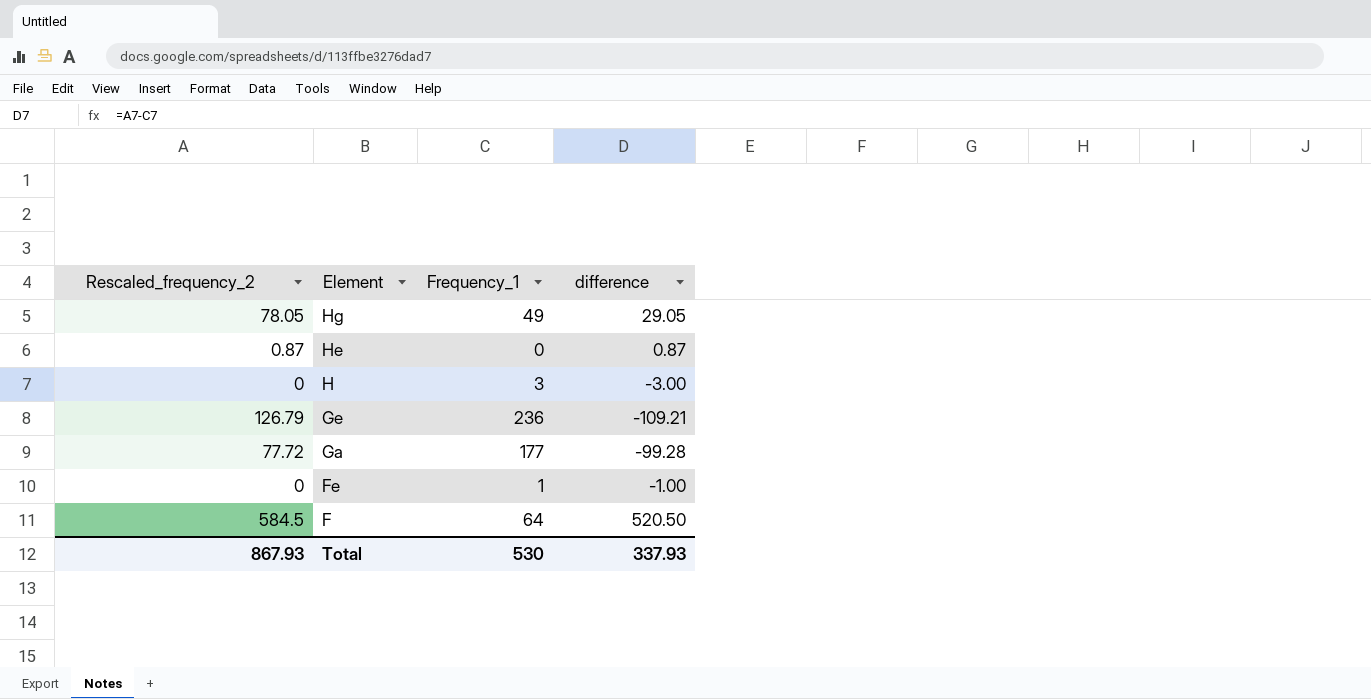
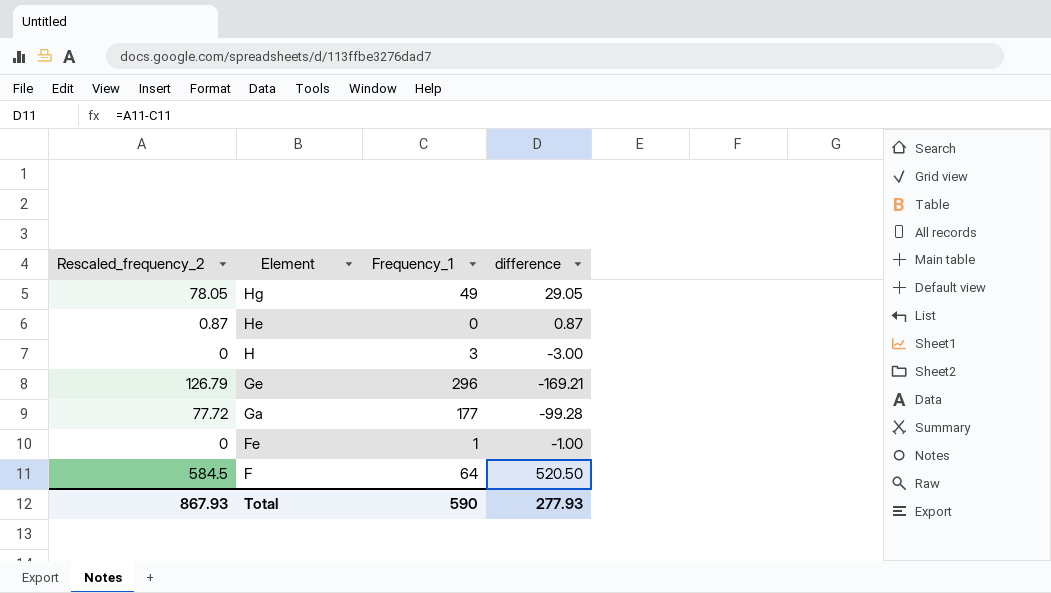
Ge | Frequency_1: 236 -> 296
Ge | difference: -109.21 -> -169.21
Total | Frequency_1: 530 -> 590
Total | difference: 337.93 -> 277.93

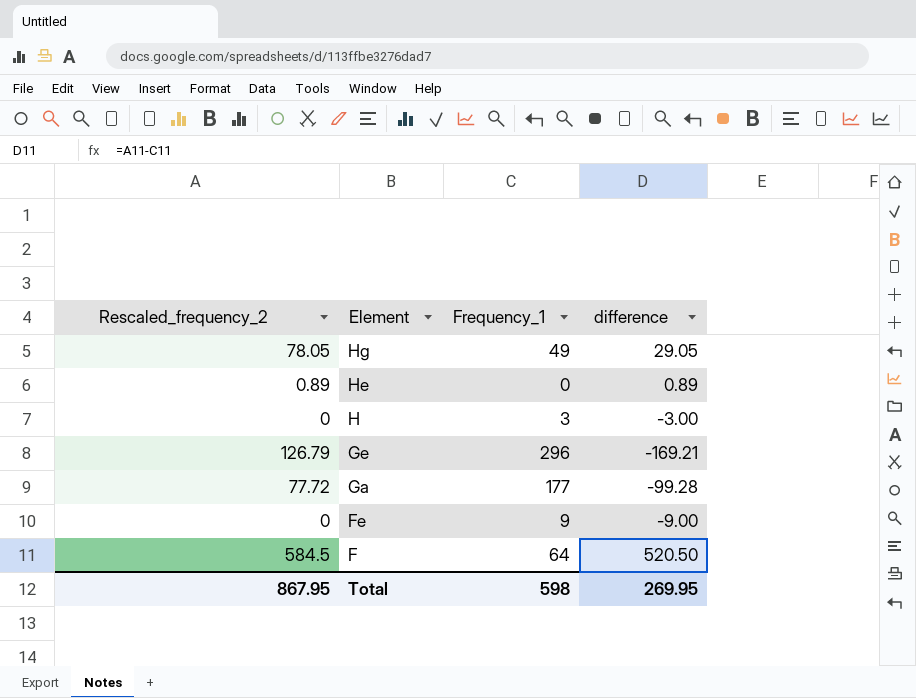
He | Rescaled_frequency_2: 0.87 -> 0.89
He | difference: 0.87 -> 0.89
Fe | Frequency_1: 1 -> 9
Fe | difference: -1.00 -> -9.00
Total | Rescaled_frequency_2: 867.93 -> 867.95
Total | Frequency_1: 590 -> 598
Total | difference: 277.93 -> 269.95

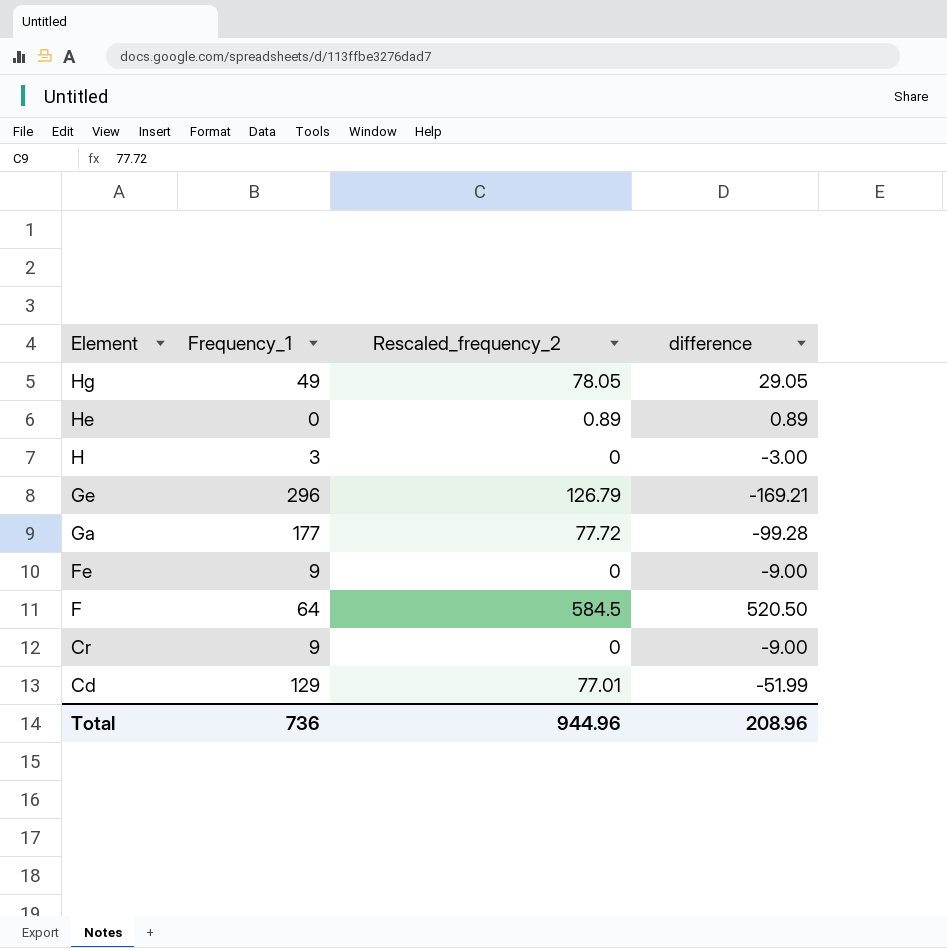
column Rescaled_frequency_2 | position: 1 -> 3
row Cr: none -> 9 | 0 | -9.00
row Cd: none -> 129 | 77.01 | -51.99
Total | Frequency_1: 598 -> 736
Total | Rescaled_frequency_2: 867.95 -> 944.96
Total | difference: 269.95 -> 208.96

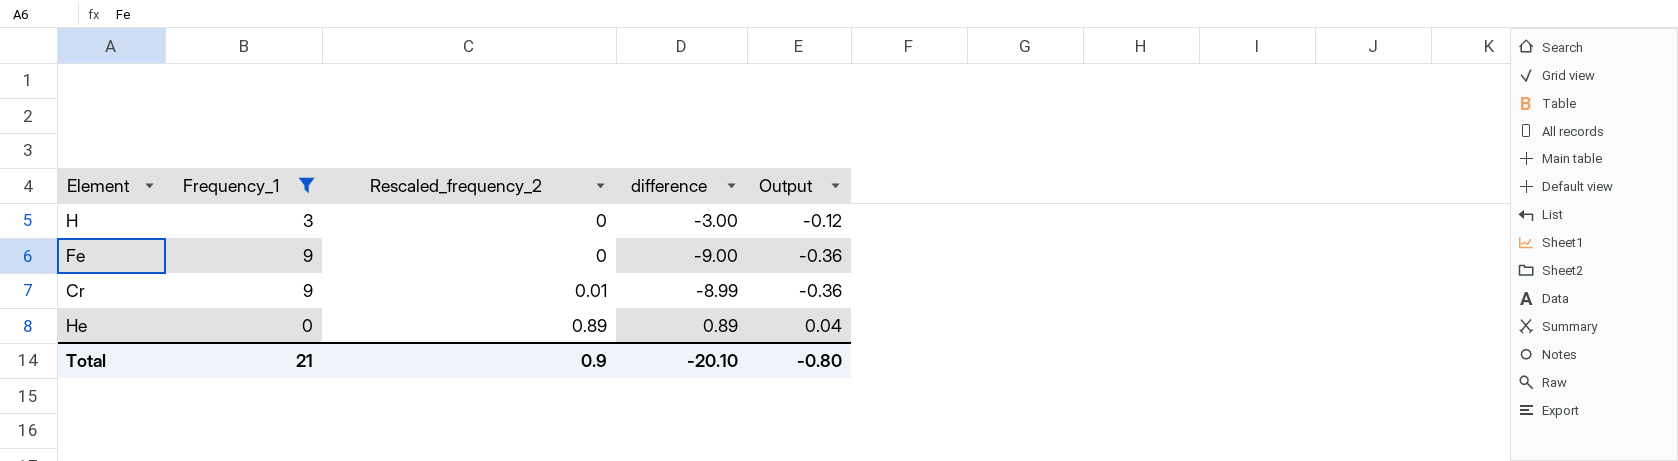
filter: none -> Frequency_1 <= 9
row order: Element descending -> Rescaled_frequency_2 ascending
column Output | formula: none -> [difference] * 0.04
Cr | Rescaled_frequency_2: 0 -> 0.01
Cr | difference: -9.00 -> -8.99
Total | Frequency_1: 736 -> 21
Total | Rescaled_frequency_2: 944.96 -> 0.9
Total | difference: 208.96 -> -20.10

